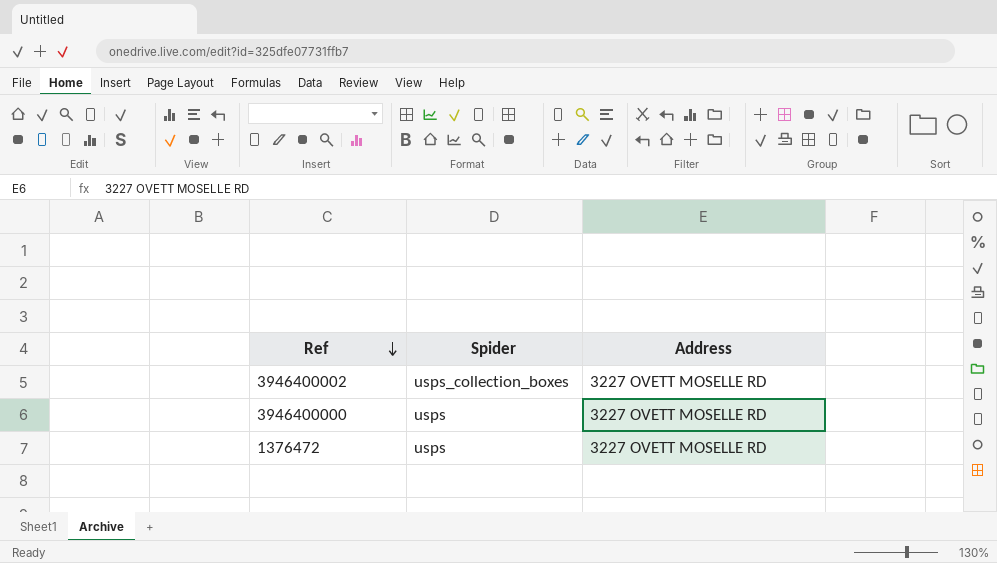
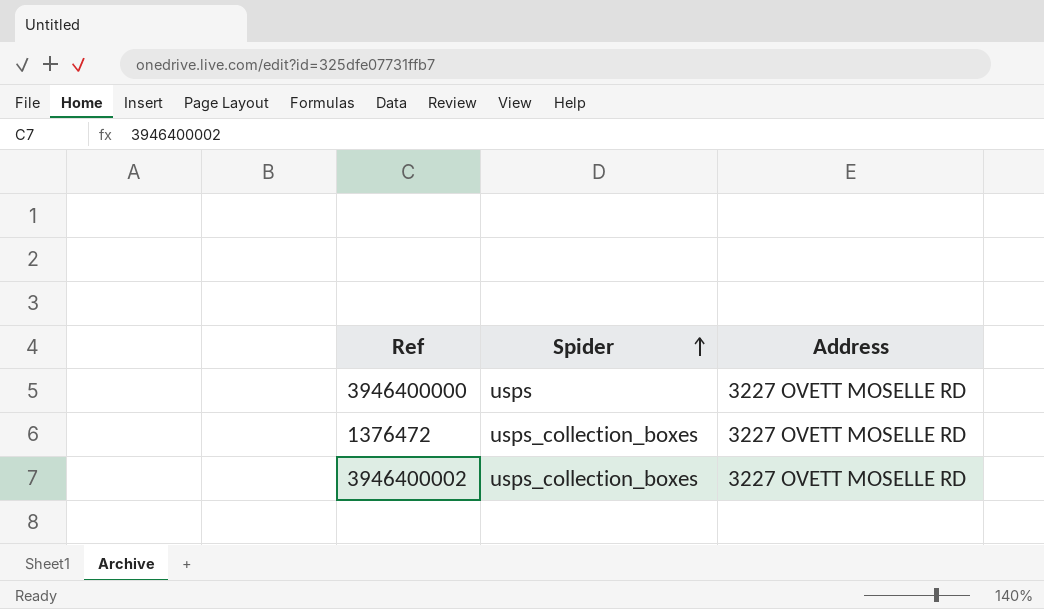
row order: Ref descending -> Spider ascending
1376472 | Spider: usps -> usps_collection_boxes

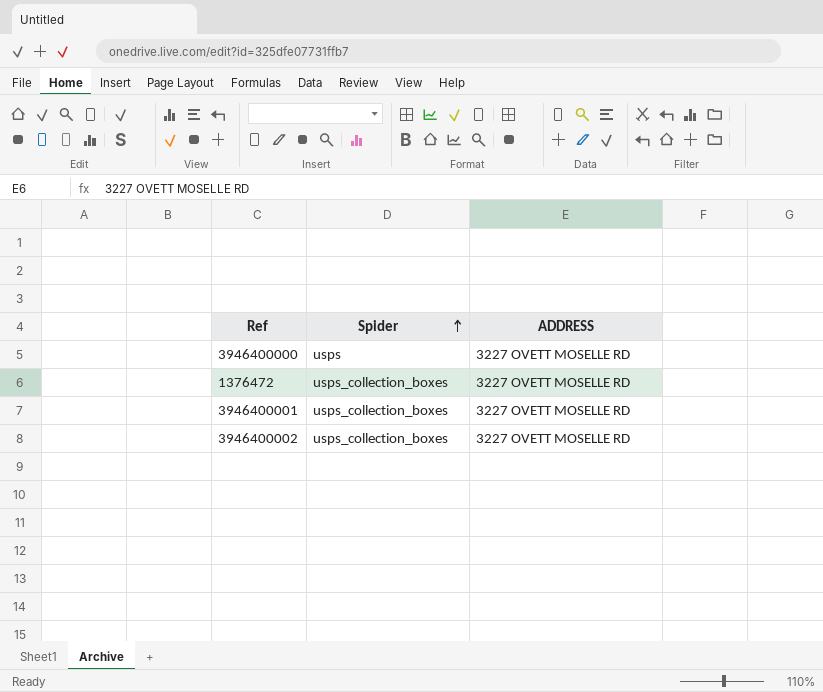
column name: Address -> ADDRESS
row 3946400001: none -> usps_collection_boxes | 3227 OVETT MOSELLE RD

